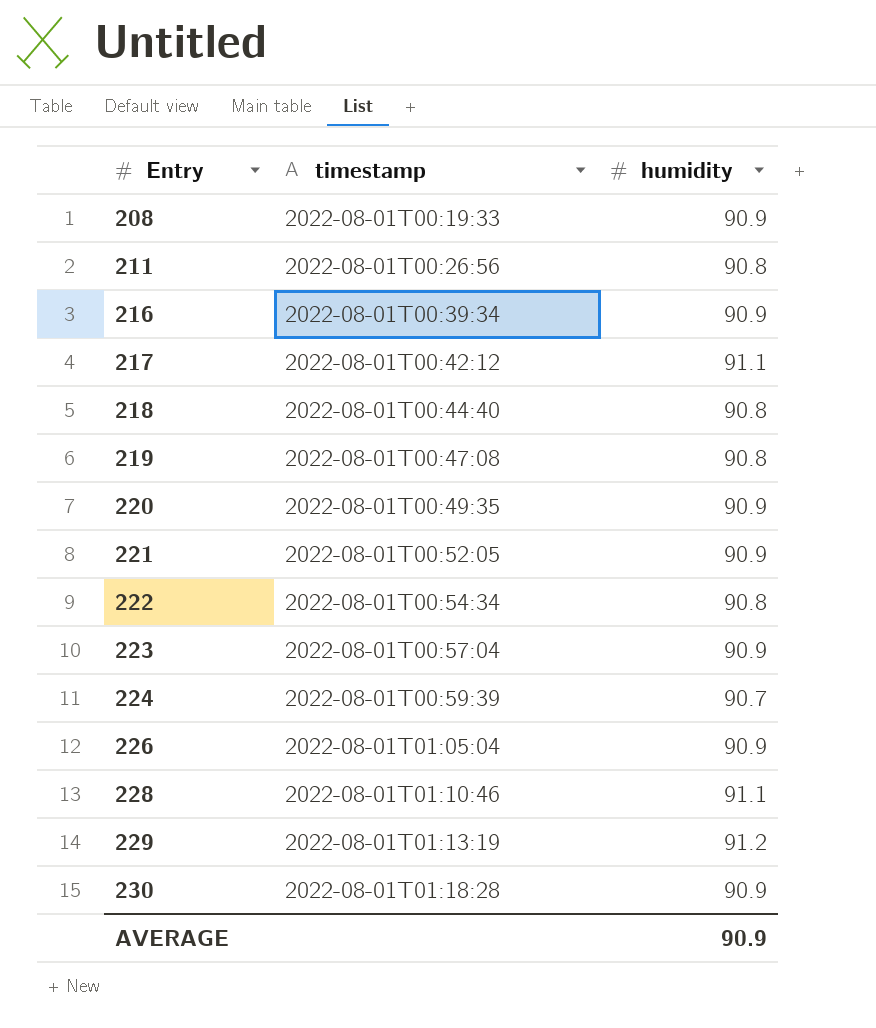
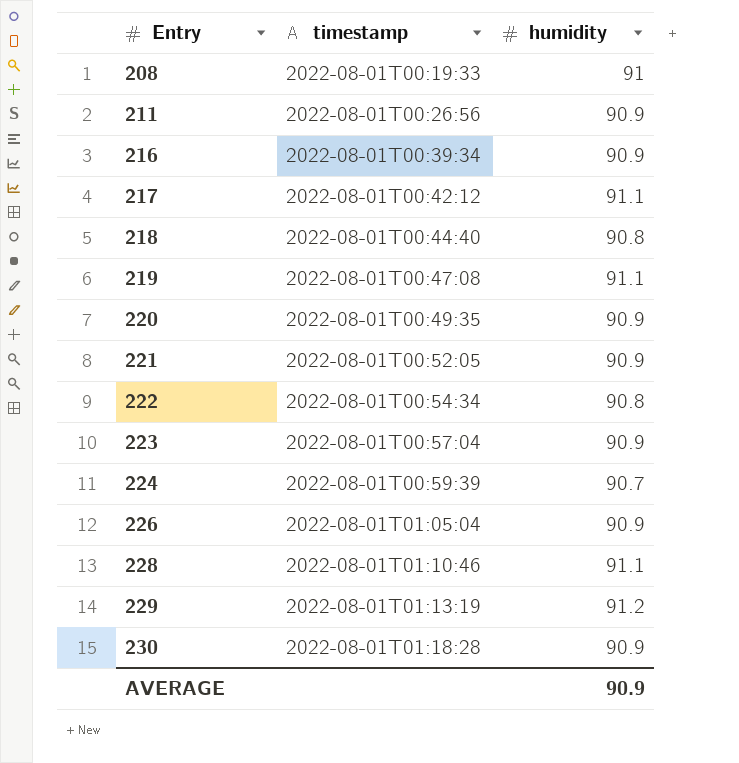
208 | humidity: 90.9 -> 91
211 | humidity: 90.8 -> 90.9
219 | humidity: 90.8 -> 91.1

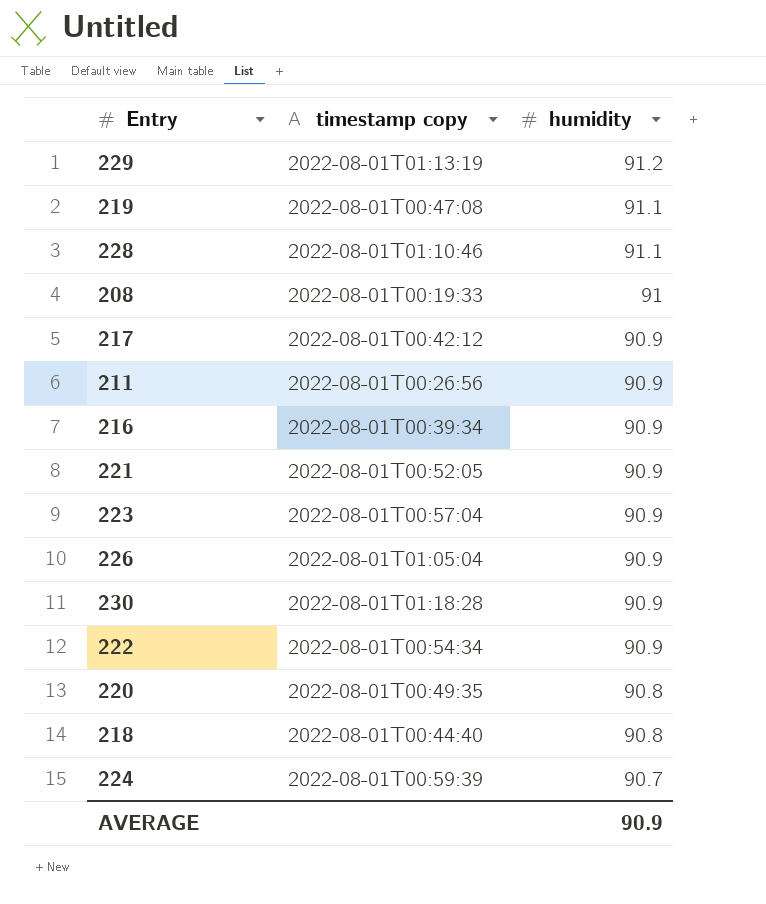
row order: Entry ascending -> humidity descending
column name: timestamp -> timestamp copy
217 | humidity: 91.1 -> 90.9
222 | humidity: 90.8 -> 90.9
220 | humidity: 90.9 -> 90.8

